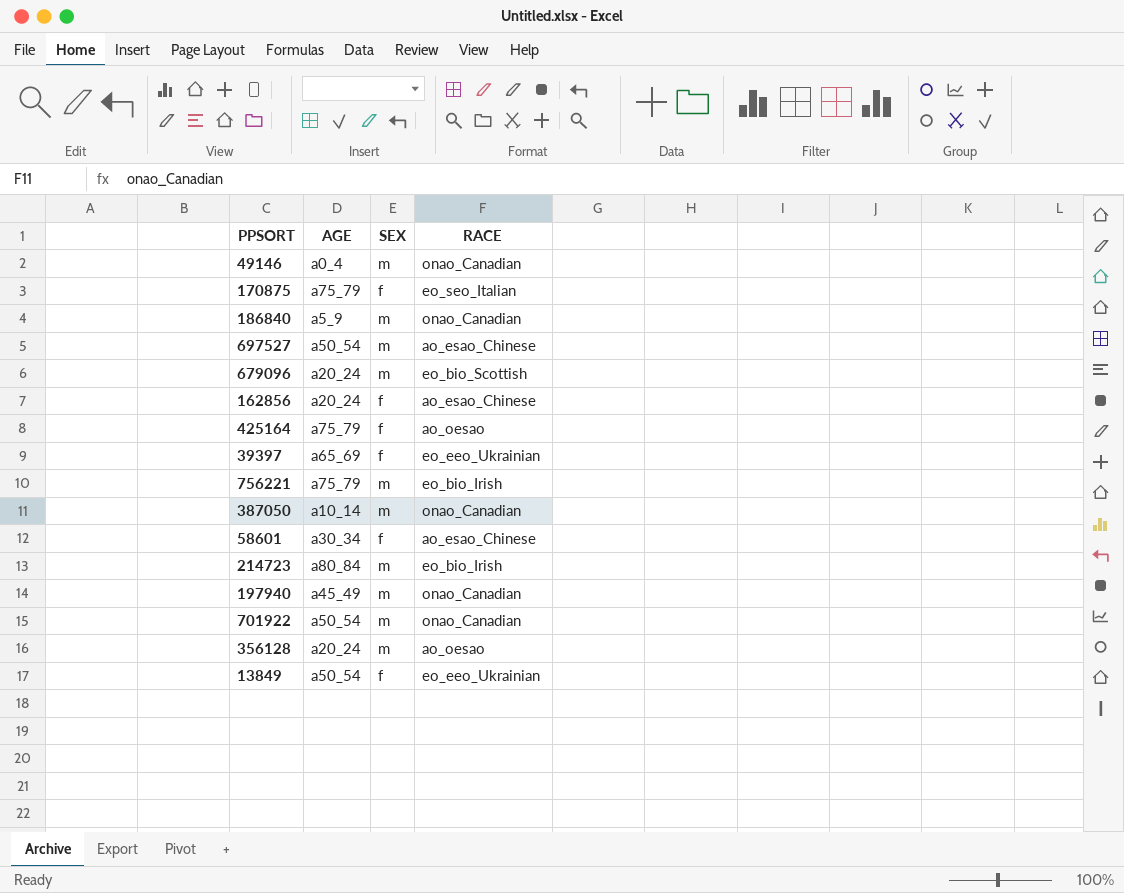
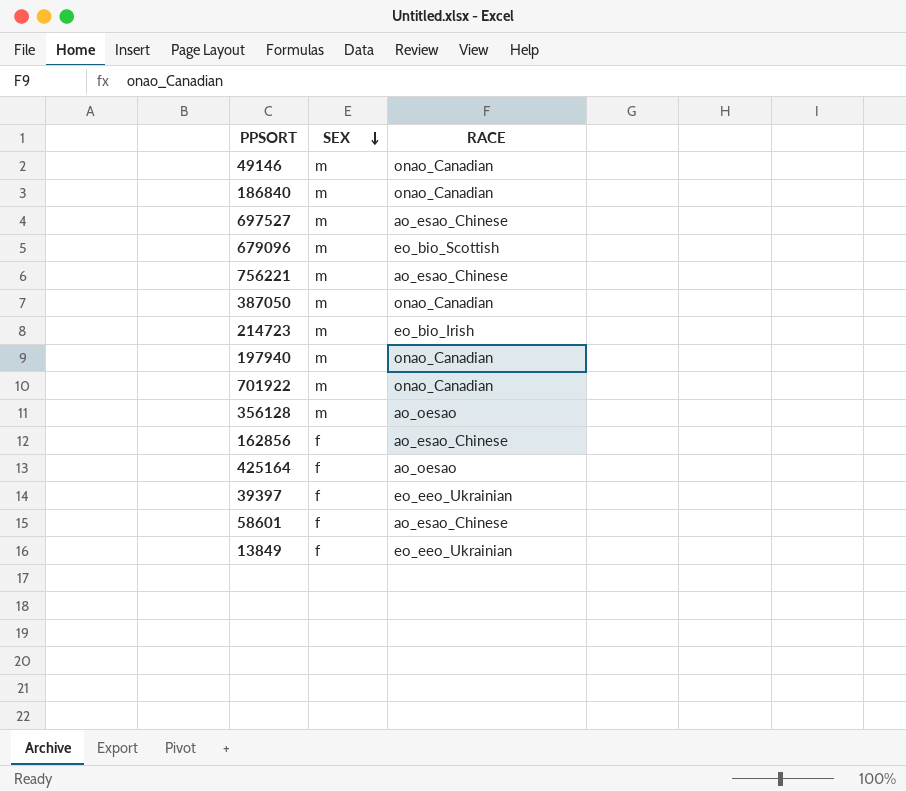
row order: none -> SEX descending
column AGE | position: 2 -> none
row 170875: a75_79 | f | eo_seo_Italian -> none
756221 | RACE: eo_bio_Irish -> ao_esao_Chinese

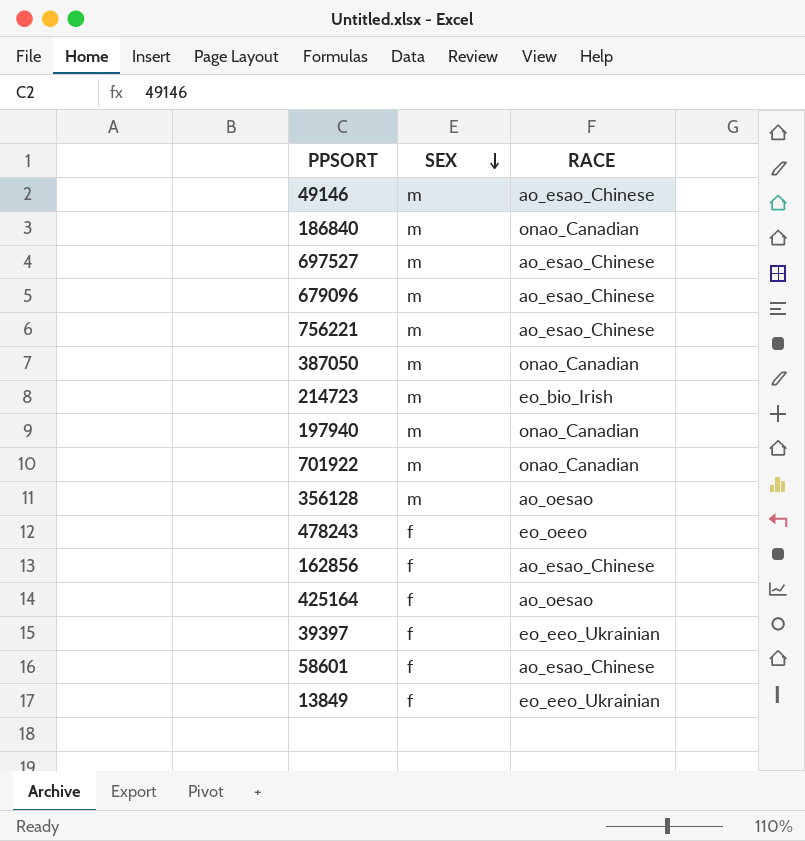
49146 | RACE: onao_Canadian -> ao_esao_Chinese
679096 | RACE: eo_bio_Scottish -> ao_esao_Chinese
row 478243: none -> f | eo_oeeo

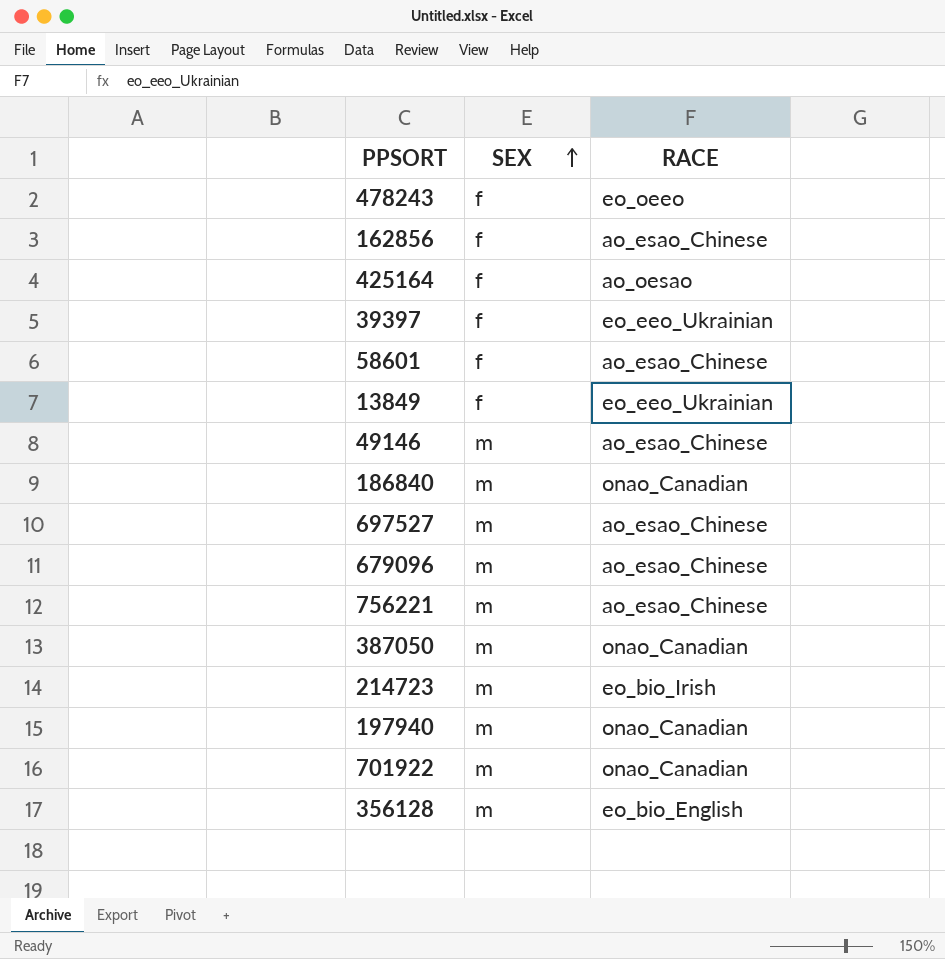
row order: SEX descending -> SEX ascending
356128 | RACE: ao_oesao -> eo_bio_English

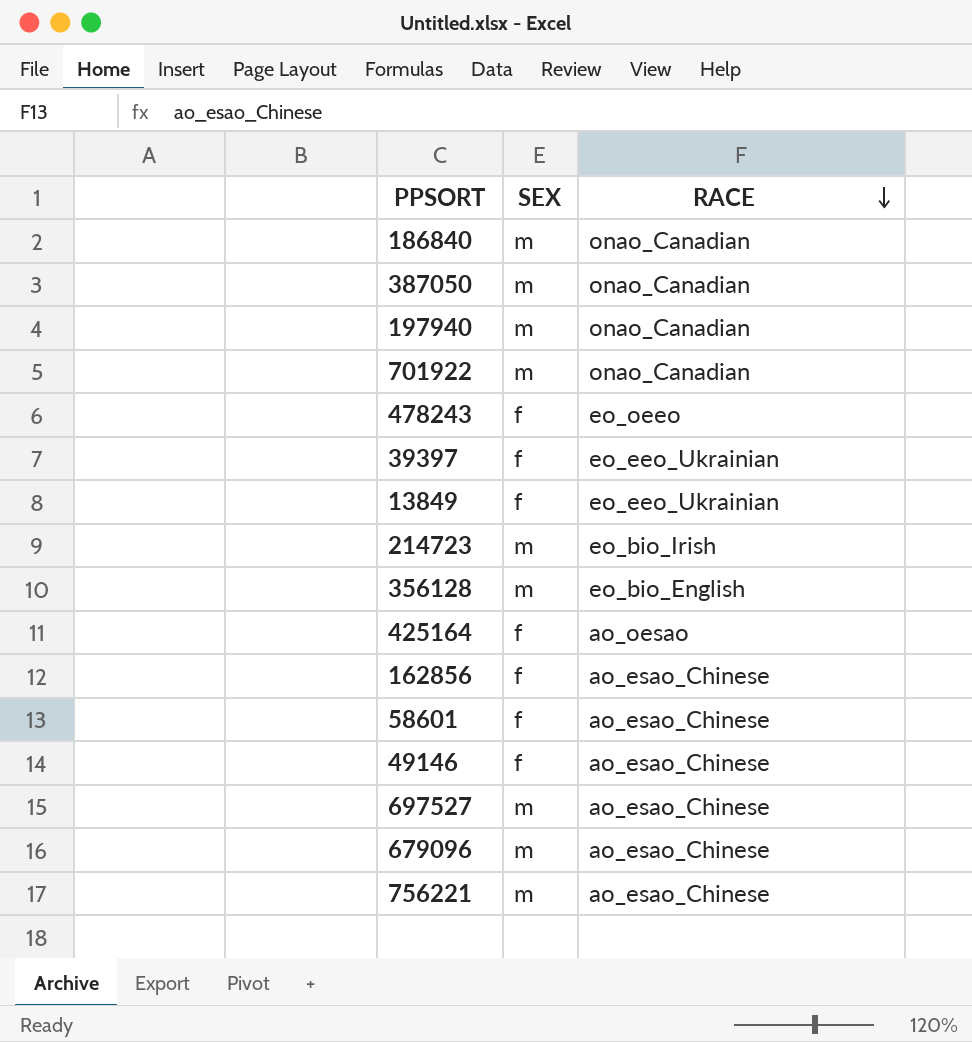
row order: SEX ascending -> RACE descending
49146 | SEX: m -> f

